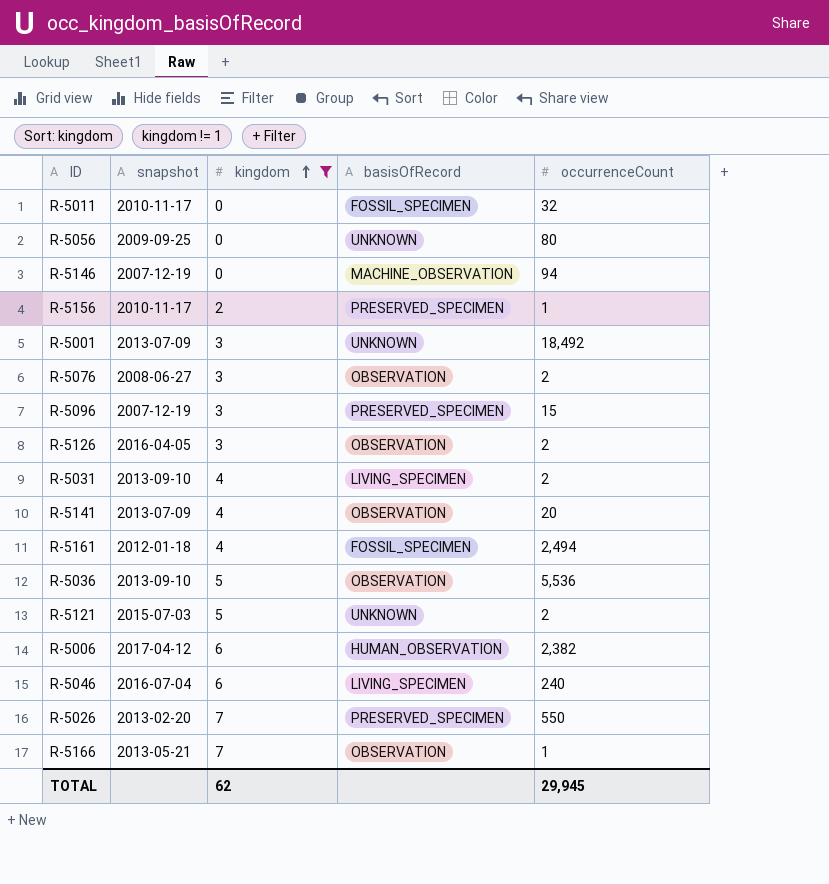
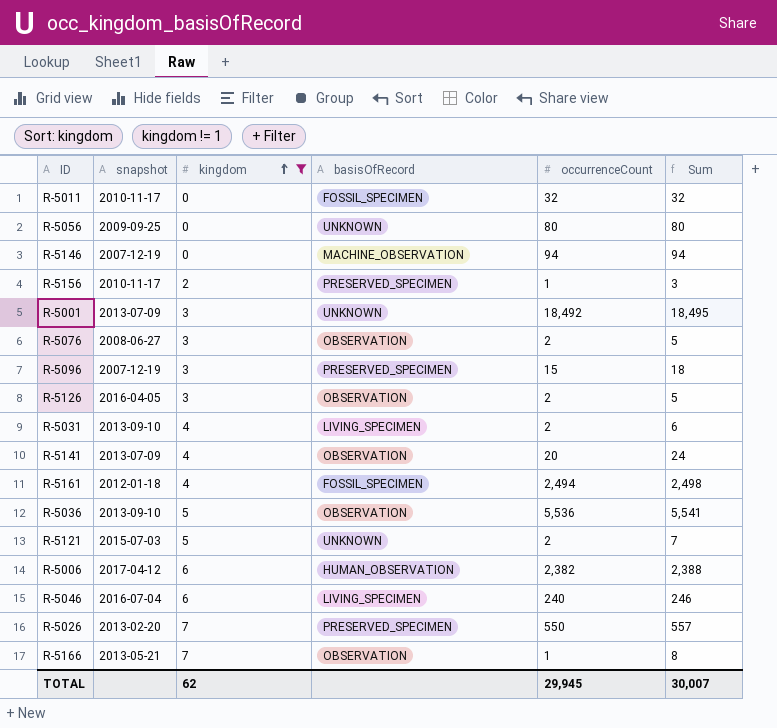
column Sum | formula: none -> [kingdom] + [occurrenceCount]

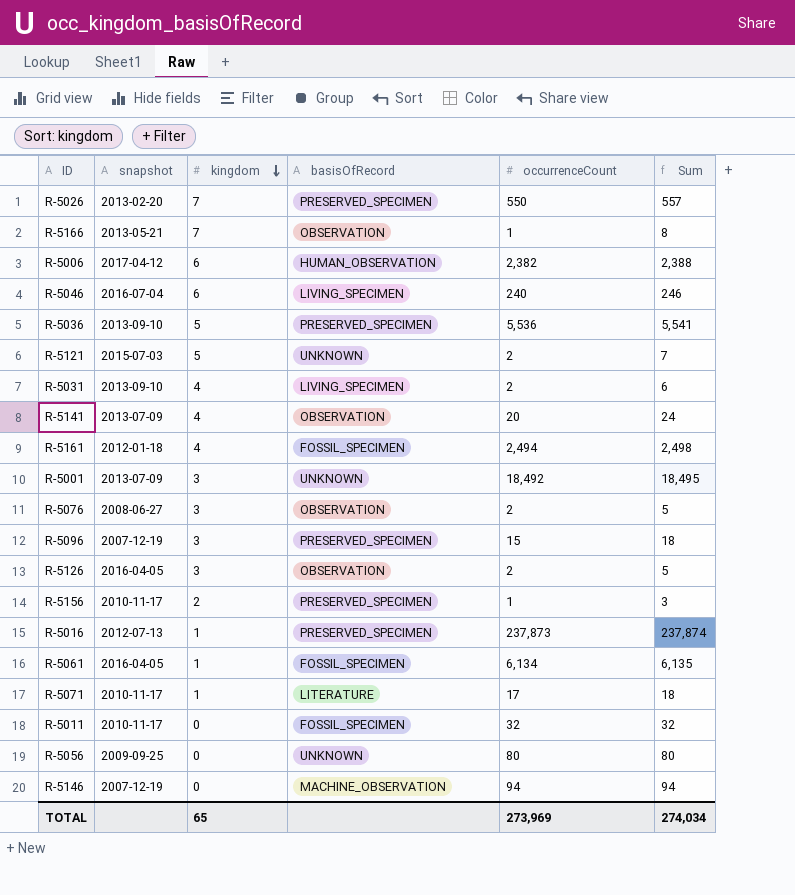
filter: kingdom != 1 -> none
row order: kingdom ascending -> kingdom descending
R-5036 | basisOfRecord: OBSERVATION -> PRESERVED_SPECIMEN
TOTAL | kingdom: 62 -> 65
TOTAL | occurrenceCount: 29,945 -> 273,969
TOTAL | Sum: 30,007 -> 274,034

